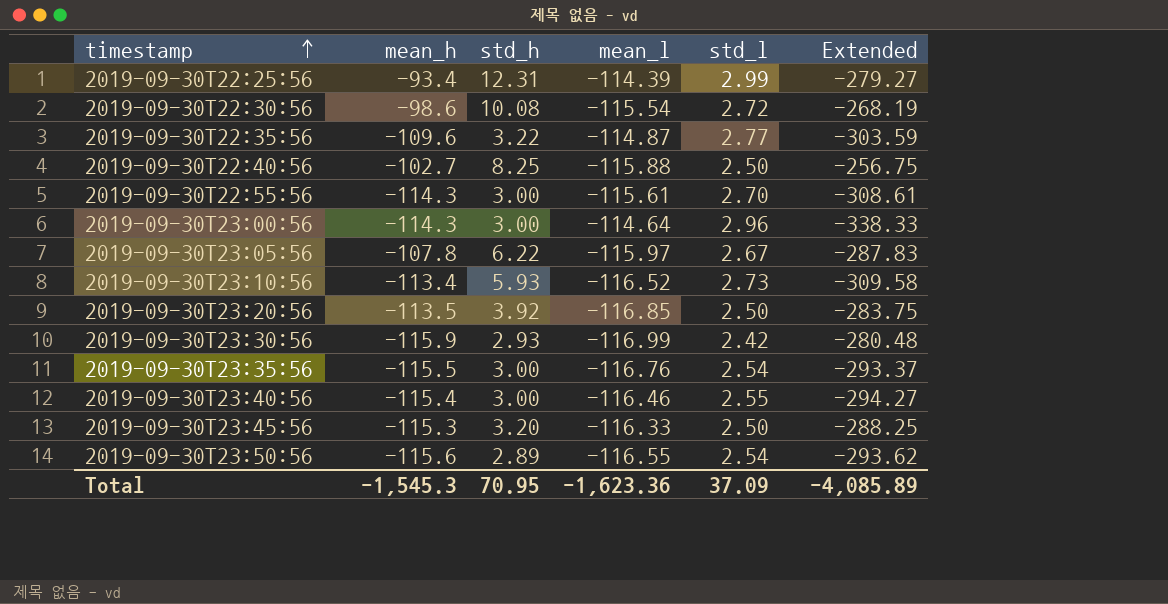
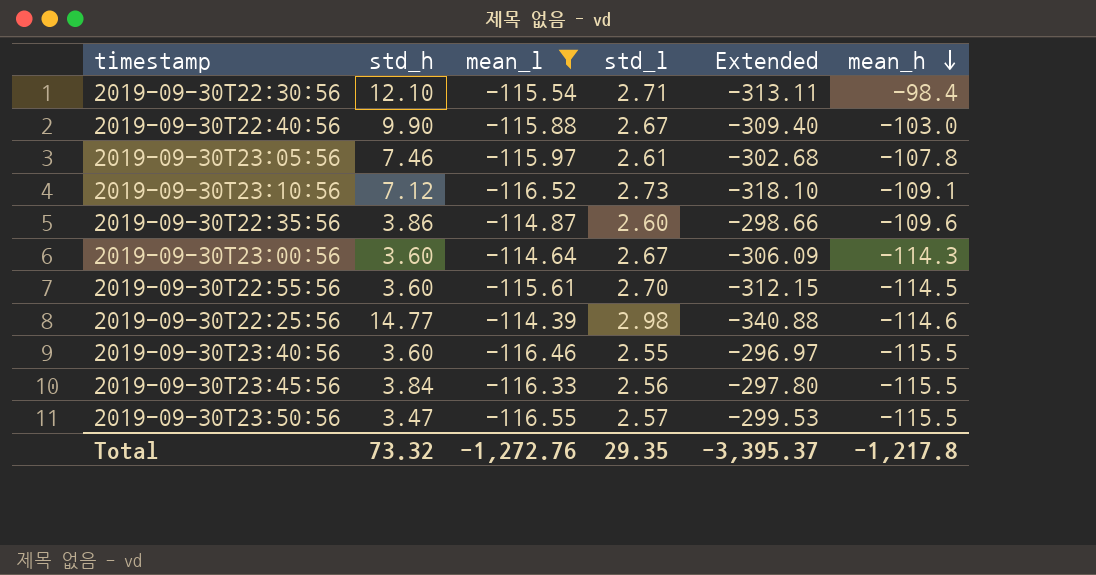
filter: none -> mean_l >= -116.55
row order: timestamp ascending -> mean_h descending
column Extended | formula: [mean_h] * [std_l] -> [mean_l] * [std_l]
column mean_h | position: 2 -> 6
2019-09-30T22:30:56 | std_h: 10.08 -> 12.10
2019-09-30T22:30:56 | std_l: 2.72 -> 2.71
2019-09-30T22:30:56 | mean_h: -98.6 -> -98.4
2019-09-30T22:40:56 | std_h: 8.25 -> 9.90
2019-09-30T22:40:56 | std_l: 2.50 -> 2.67
2019-09-30T22:40:56 | mean_h: -102.7 -> -103.0
2019-09-30T23:05:56 | std_h: 6.22 -> 7.46
2019-09-30T23:05:56 | std_l: 2.67 -> 2.61
2019-09-30T23:10:56 | std_h: 5.93 -> 7.12
2019-09-30T23:10:56 | mean_h: -113.4 -> -109.1
2019-09-30T22:35:56 | std_h: 3.22 -> 3.86
2019-09-30T22:35:56 | std_l: 2.77 -> 2.60
2019-09-30T23:00:56 | std_h: 3.00 -> 3.60
2019-09-30T23:00:56 | std_l: 2.96 -> 2.67
2019-09-30T22:55:56 | std_h: 3.00 -> 3.60
2019-09-30T22:55:56 | mean_h: -114.3 -> -114.5
2019-09-30T22:25:56 | std_h: 12.31 -> 14.77
2019-09-30T22:25:56 | std_l: 2.99 -> 2.98
2019-09-30T22:25:56 | mean_h: -93.4 -> -114.6
2019-09-30T23:40:56 | std_h: 3.00 -> 3.60
2019-09-30T23:40:56 | mean_h: -115.4 -> -115.5
2019-09-30T23:45:56 | std_h: 3.20 -> 3.84
2019-09-30T23:45:56 | std_l: 2.50 -> 2.56
2019-09-30T23:45:56 | mean_h: -115.3 -> -115.5
2019-09-30T23:50:56 | std_h: 2.89 -> 3.47
2019-09-30T23:50:56 | std_l: 2.54 -> 2.57
2019-09-30T23:50:56 | mean_h: -115.6 -> -115.5
Total | std_h: 70.95 -> 73.32
Total | mean_l: -1,623.36 -> -1,272.76
Total | std_l: 37.09 -> 29.35
Total | Extended: -4,085.89 -> -3,395.37
Total | mean_h: -1,545.3 -> -1,217.8

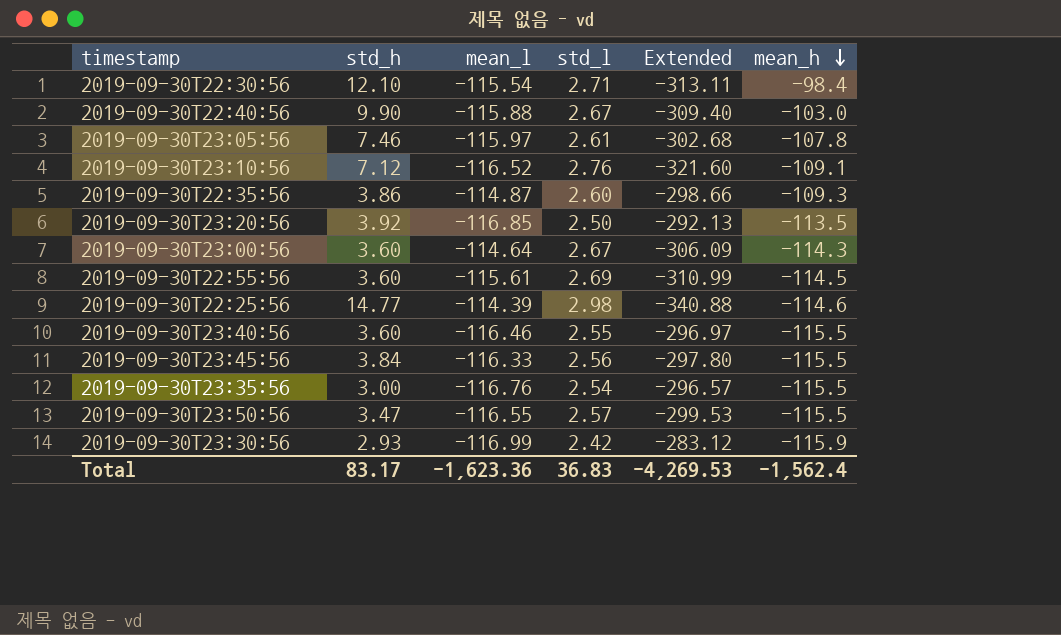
filter: mean_l >= -116.55 -> none
2019-09-30T23:10:56 | std_l: 2.73 -> 2.76
2019-09-30T23:10:56 | Extended: -318.10 -> -321.60
2019-09-30T22:35:56 | mean_h: -109.6 -> -109.3
2019-09-30T22:55:56 | std_l: 2.70 -> 2.69
2019-09-30T22:55:56 | Extended: -312.15 -> -310.99
Total | std_h: 73.32 -> 83.17
Total | mean_l: -1,272.76 -> -1,623.36
Total | std_l: 29.35 -> 36.83
Total | Extended: -3,395.37 -> -4,269.53
Total | mean_h: -1,217.8 -> -1,562.4

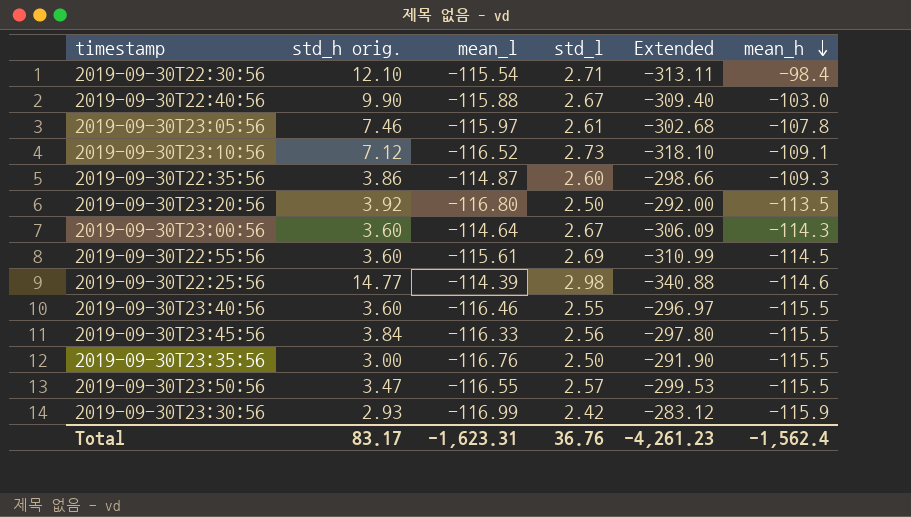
column name: std_h -> std_h orig.
2019-09-30T23:10:56 | std_l: 2.76 -> 2.73
2019-09-30T23:10:56 | Extended: -321.60 -> -318.10
2019-09-30T23:20:56 | mean_l: -116.85 -> -116.80
2019-09-30T23:20:56 | Extended: -292.13 -> -292.00
2019-09-30T23:35:56 | std_l: 2.54 -> 2.50
2019-09-30T23:35:56 | Extended: -296.57 -> -291.90
Total | mean_l: -1,623.36 -> -1,623.31
Total | std_l: 36.83 -> 36.76
Total | Extended: -4,269.53 -> -4,261.23

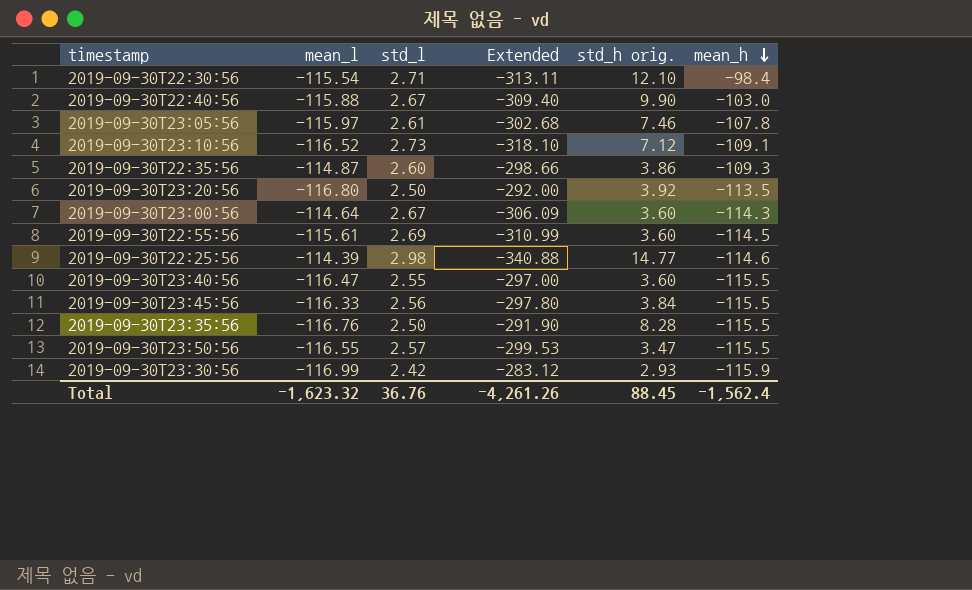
column std_h orig. | position: 2 -> 5
2019-09-30T23:40:56 | mean_l: -116.46 -> -116.47
2019-09-30T23:40:56 | Extended: -296.97 -> -297.00
2019-09-30T23:35:56 | std_h orig.: 3.00 -> 8.28
Total | mean_l: -1,623.31 -> -1,623.32
Total | Extended: -4,261.23 -> -4,261.26
Total | std_h orig.: 83.17 -> 88.45

